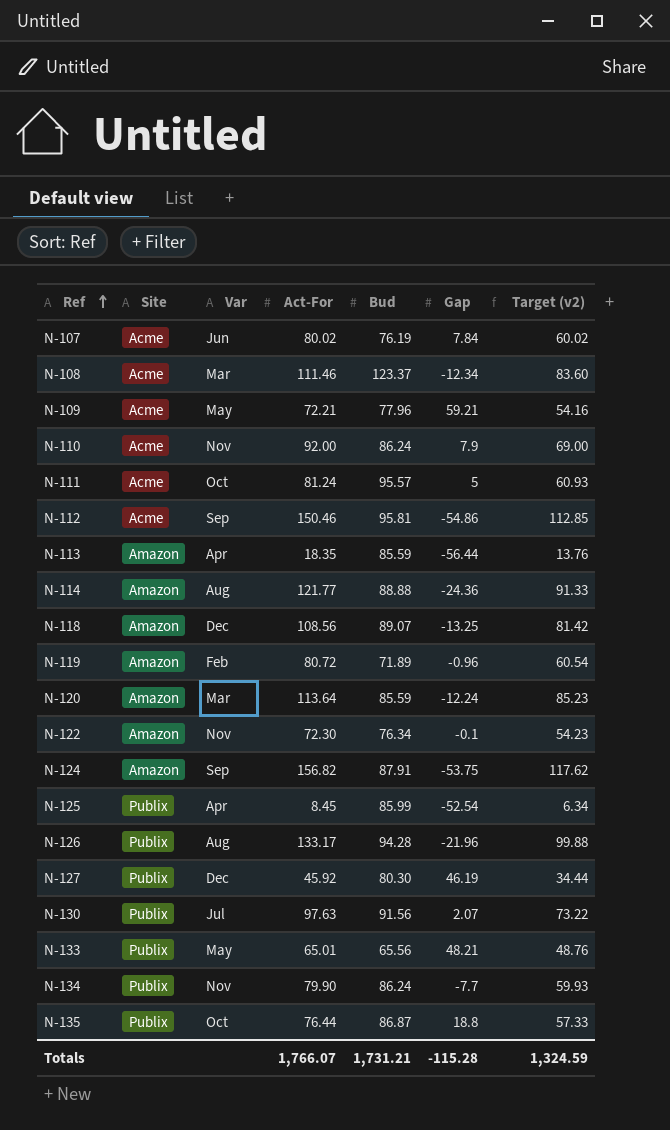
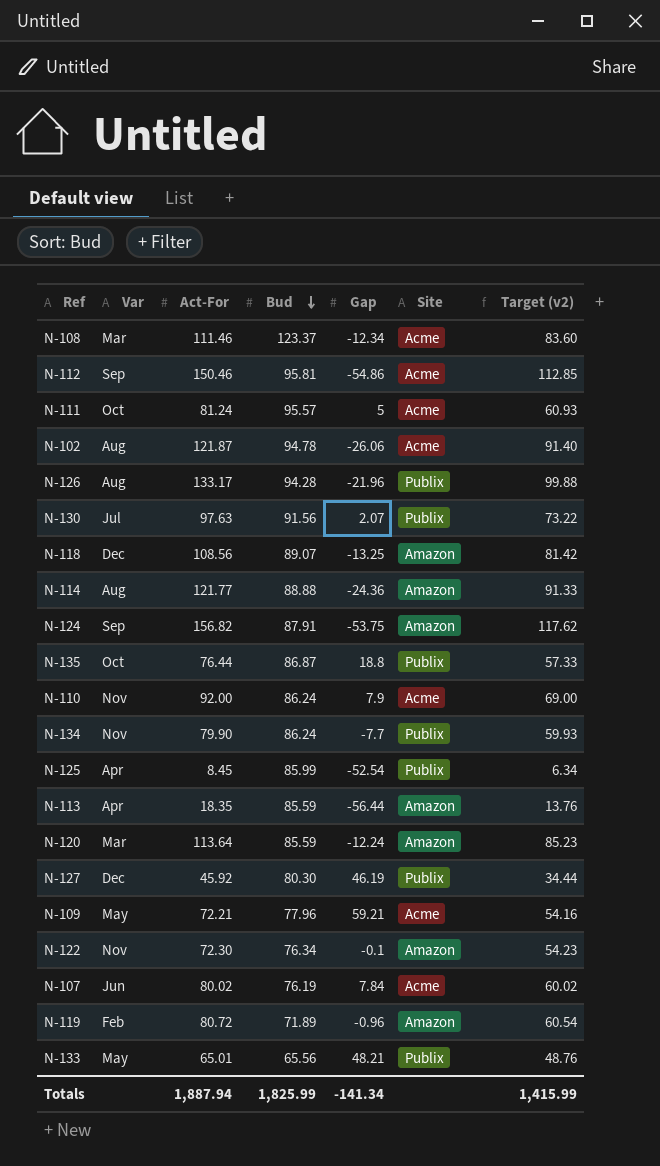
row order: Ref ascending -> Bud descending
column Site | position: 2 -> 6
row N-102: none -> Aug | 121.87 | 94.78 | -26.06 | Acme | 91.40
Totals | Act-For: 1,766.07 -> 1,887.94
Totals | Bud: 1,731.21 -> 1,825.99
Totals | Gap: -115.28 -> -141.34
Totals | Target (v2): 1,324.59 -> 1,415.99

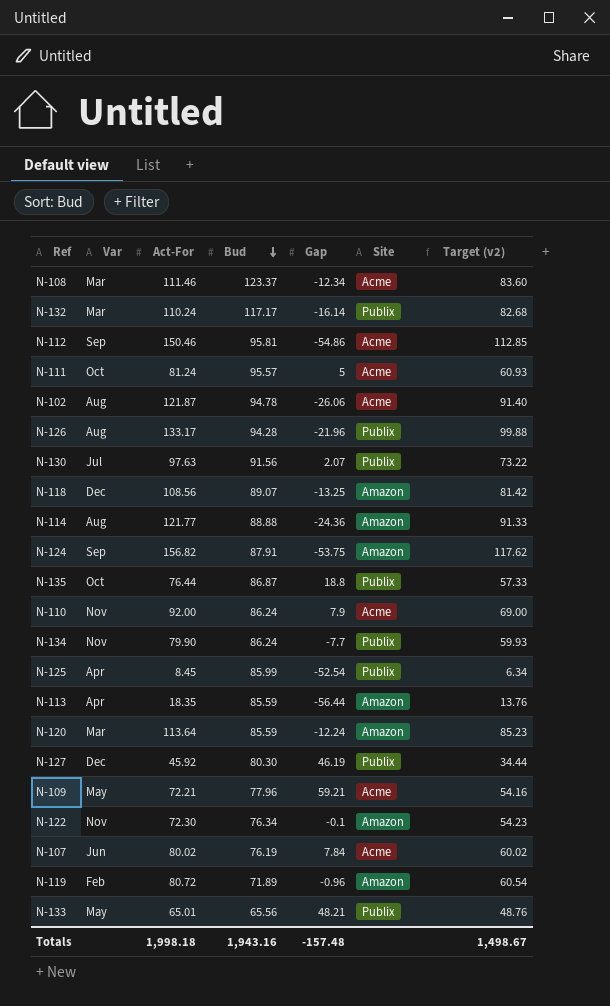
row N-132: none -> Mar | 110.24 | 117.17 | -16.14 | Publix | 82.68
Totals | Act-For: 1,887.94 -> 1,998.18
Totals | Bud: 1,825.99 -> 1,943.16
Totals | Gap: -141.34 -> -157.48
Totals | Target (v2): 1,415.99 -> 1,498.67

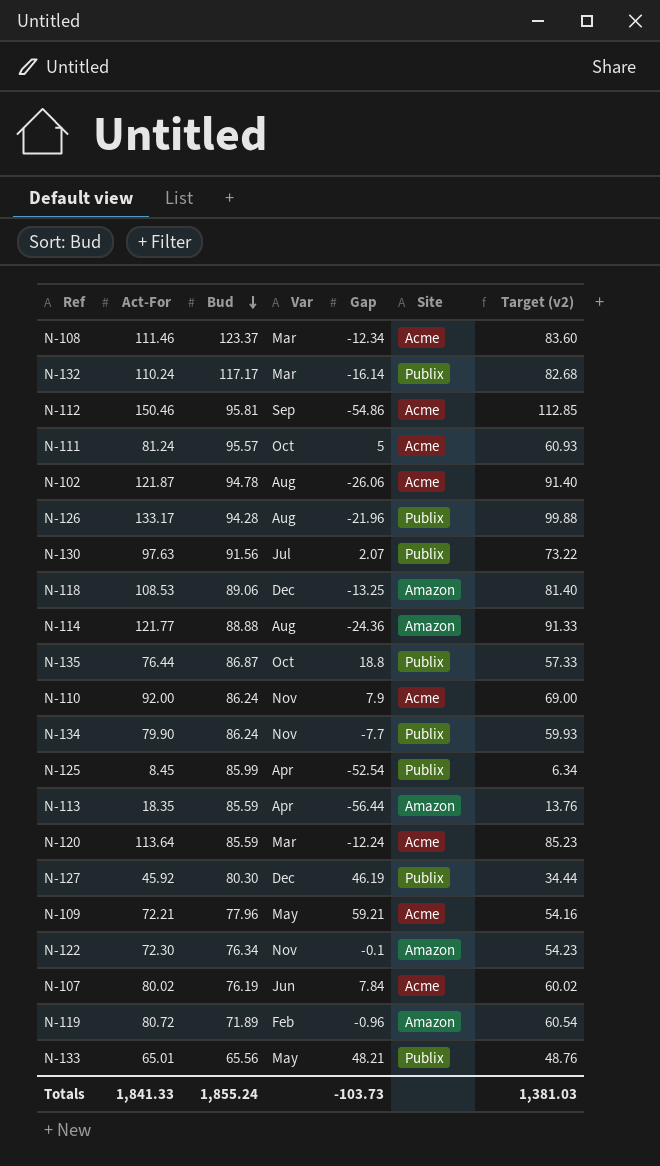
column Var | position: 2 -> 4
row N-124: Sep | 156.82 | 87.91 | -53.75 | Amazon | 117.62 -> none
N-118 | Act-For: 108.56 -> 108.53
N-118 | Bud: 89.07 -> 89.06
N-118 | Target (v2): 81.42 -> 81.40
N-120 | Site: Amazon -> Acme
Totals | Act-For: 1,998.18 -> 1,841.33
Totals | Bud: 1,943.16 -> 1,855.24
Totals | Gap: -157.48 -> -103.73
Totals | Target (v2): 1,498.67 -> 1,381.03

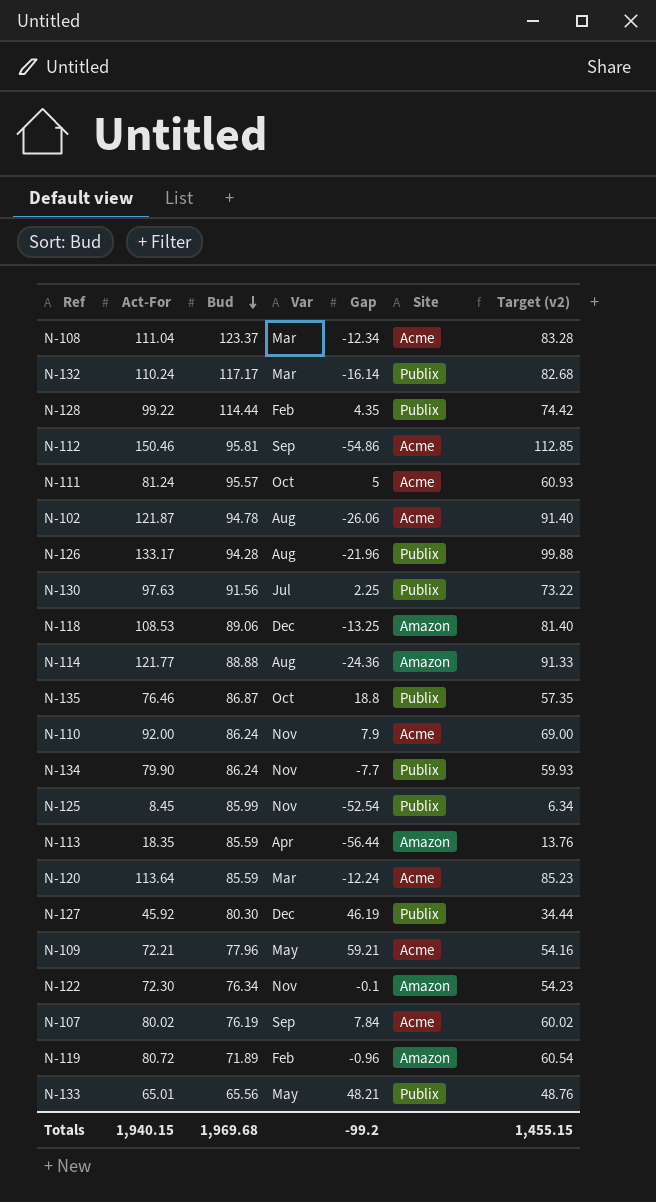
N-108 | Act-For: 111.46 -> 111.04
N-108 | Target (v2): 83.60 -> 83.28
row N-128: none -> 99.22 | 114.44 | Feb | 4.35 | Publix | 74.42
N-130 | Gap: 2.07 -> 2.25
N-135 | Act-For: 76.44 -> 76.46
N-135 | Target (v2): 57.33 -> 57.35
N-125 | Var: Apr -> Nov
N-107 | Var: Jun -> Sep
Totals | Act-For: 1,841.33 -> 1,940.15
Totals | Bud: 1,855.24 -> 1,969.68
Totals | Gap: -103.73 -> -99.2
Totals | Target (v2): 1,381.03 -> 1,455.15

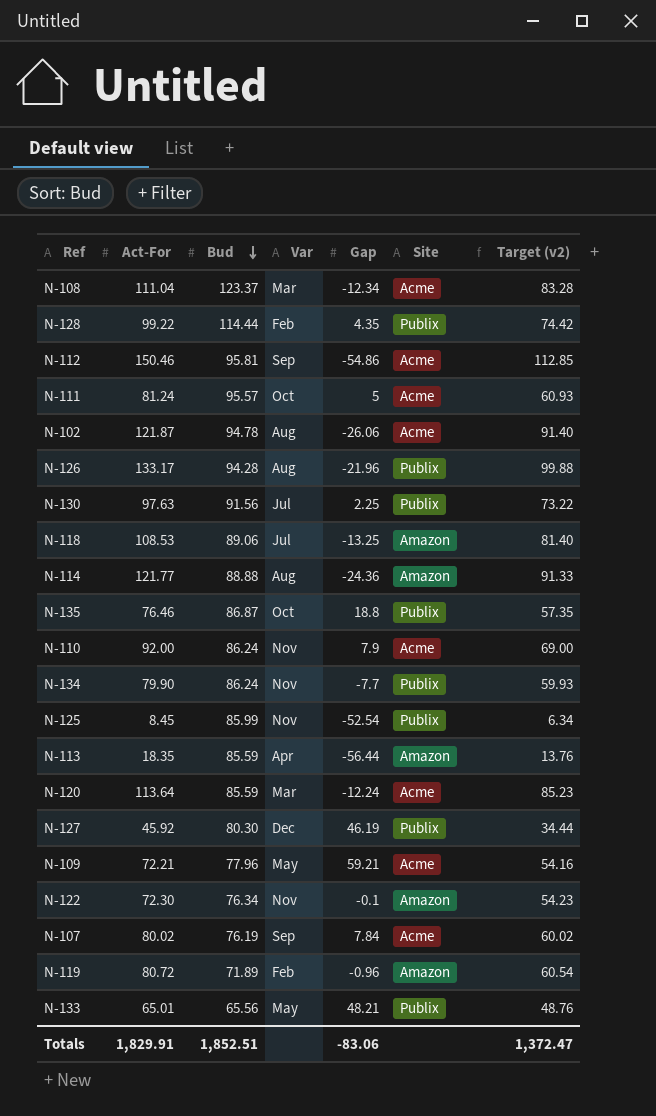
row N-132: 110.24 | 117.17 | Mar | -16.14 | Publix | 82.68 -> none
N-118 | Var: Dec -> Jul
Totals | Act-For: 1,940.15 -> 1,829.91
Totals | Bud: 1,969.68 -> 1,852.51
Totals | Gap: -99.2 -> -83.06
Totals | Target (v2): 1,455.15 -> 1,372.47

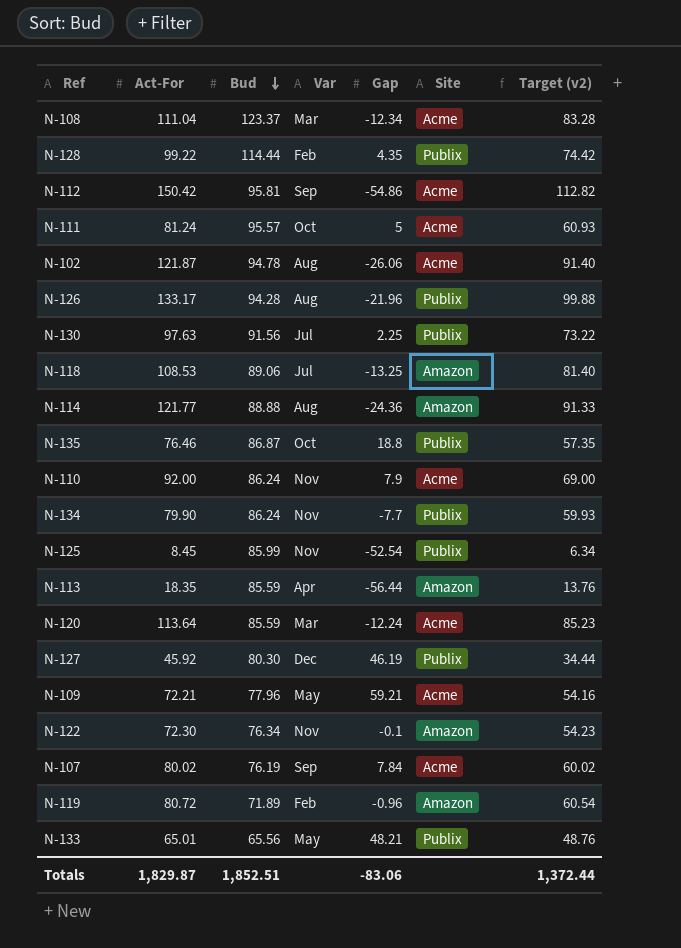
N-112 | Act-For: 150.46 -> 150.42
N-112 | Target (v2): 112.85 -> 112.82
Totals | Act-For: 1,829.91 -> 1,829.87
Totals | Target (v2): 1,372.47 -> 1,372.44

